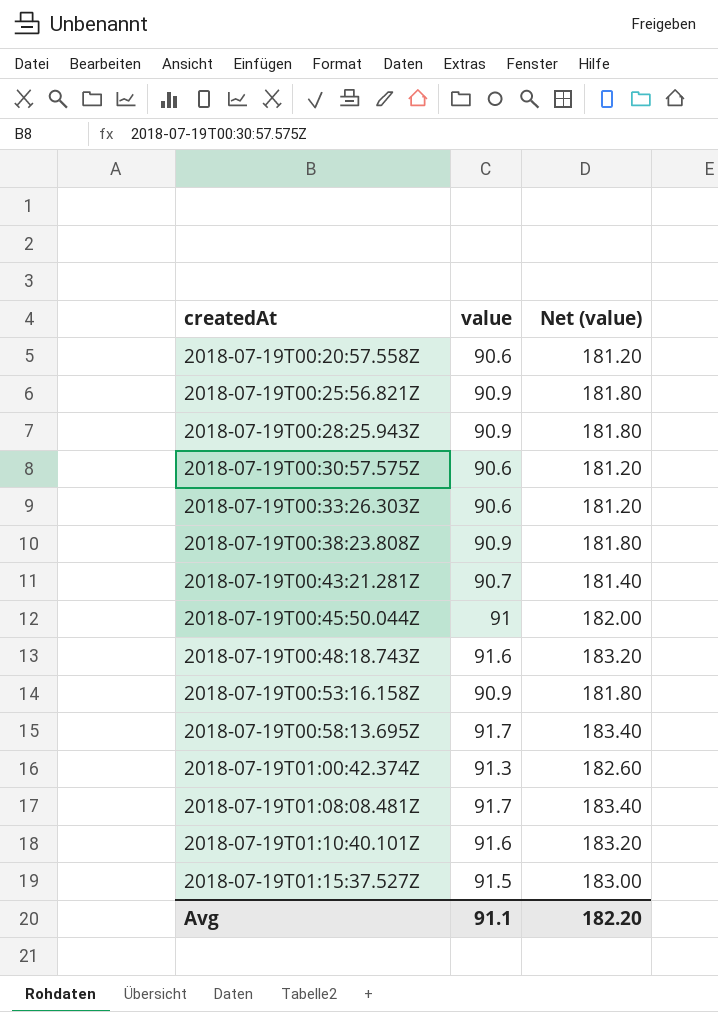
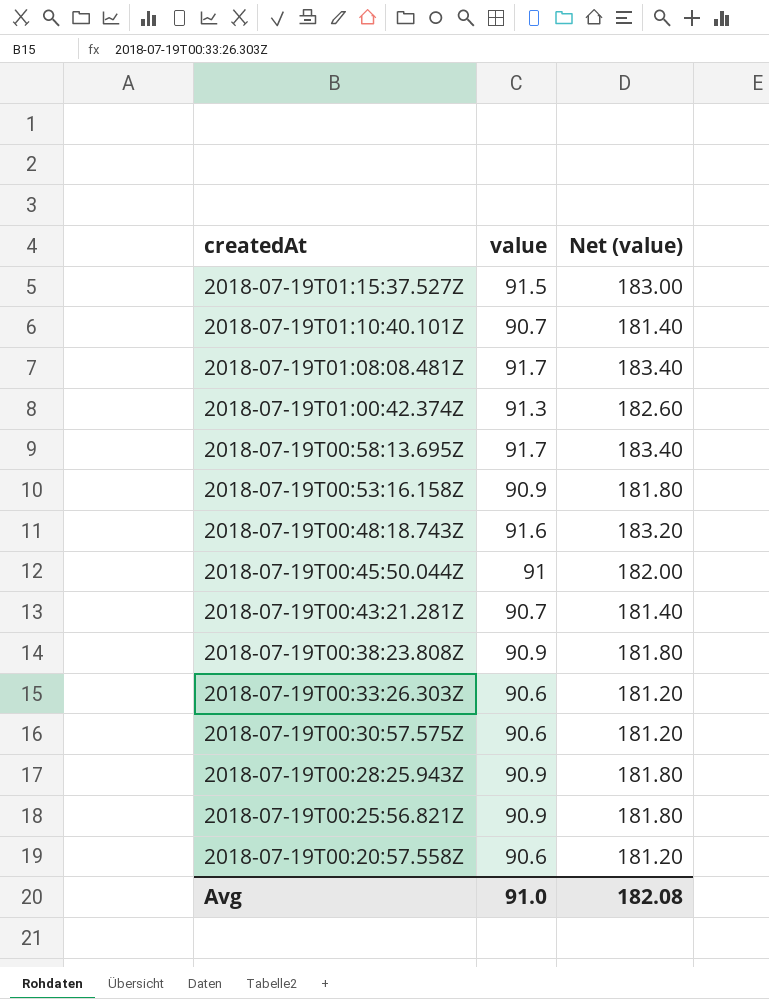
row order: createdAt ascending -> createdAt descending
2018-07-19T01:10:40.101Z | value: 91.6 -> 90.7
2018-07-19T01:10:40.101Z | Net (value): 183.20 -> 181.40
Avg | value: 91.1 -> 91.0
Avg | Net (value): 182.20 -> 182.08

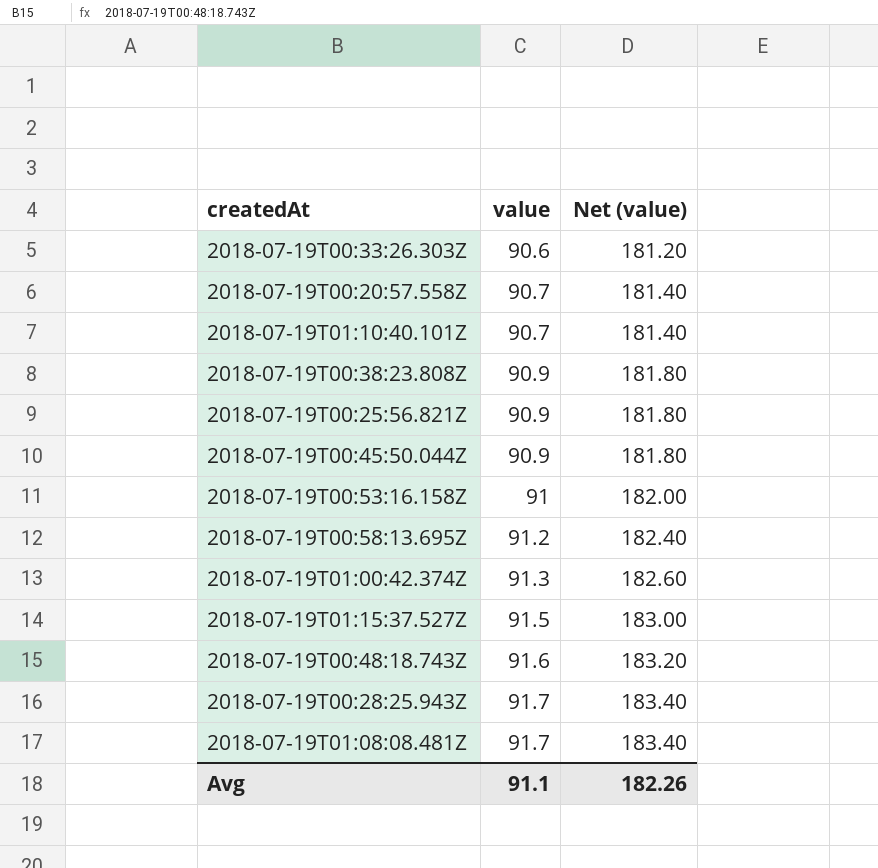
row order: createdAt descending -> value ascending
row 2018-07-19T00:43:21.281Z: 90.7 | 181.40 -> none
row 2018-07-19T00:30:57.575Z: 90.6 | 181.20 -> none
2018-07-19T00:20:57.558Z | value: 90.6 -> 90.7
2018-07-19T00:20:57.558Z | Net (value): 181.20 -> 181.40
2018-07-19T00:45:50.044Z | value: 91 -> 90.9
2018-07-19T00:45:50.044Z | Net (value): 182.00 -> 181.80
2018-07-19T00:53:16.158Z | value: 90.9 -> 91
2018-07-19T00:53:16.158Z | Net (value): 181.80 -> 182.00
2018-07-19T00:58:13.695Z | value: 91.7 -> 91.2
2018-07-19T00:58:13.695Z | Net (value): 183.40 -> 182.40
2018-07-19T00:28:25.943Z | value: 90.9 -> 91.7
2018-07-19T00:28:25.943Z | Net (value): 181.80 -> 183.40
Avg | value: 91.0 -> 91.1
Avg | Net (value): 182.08 -> 182.26

